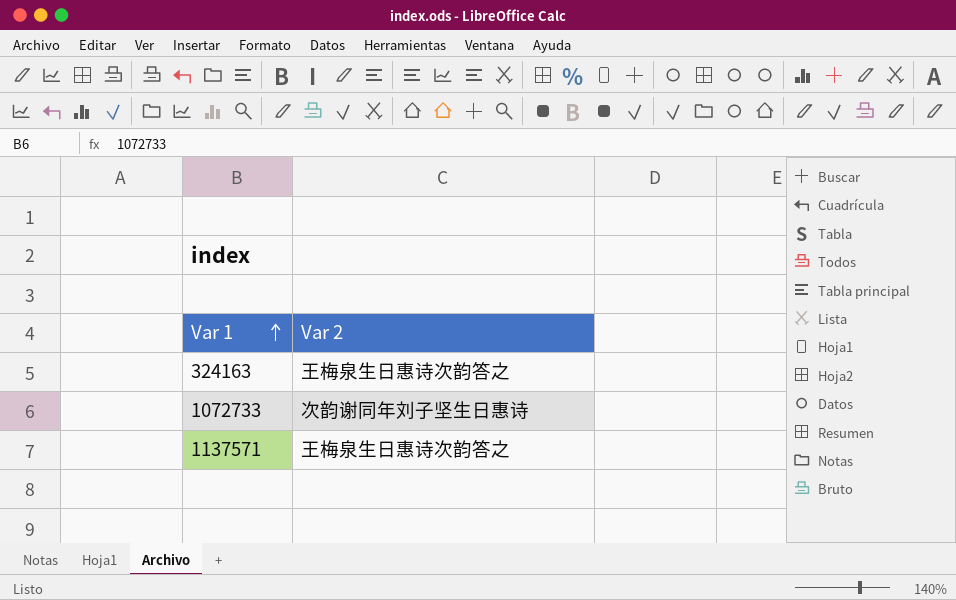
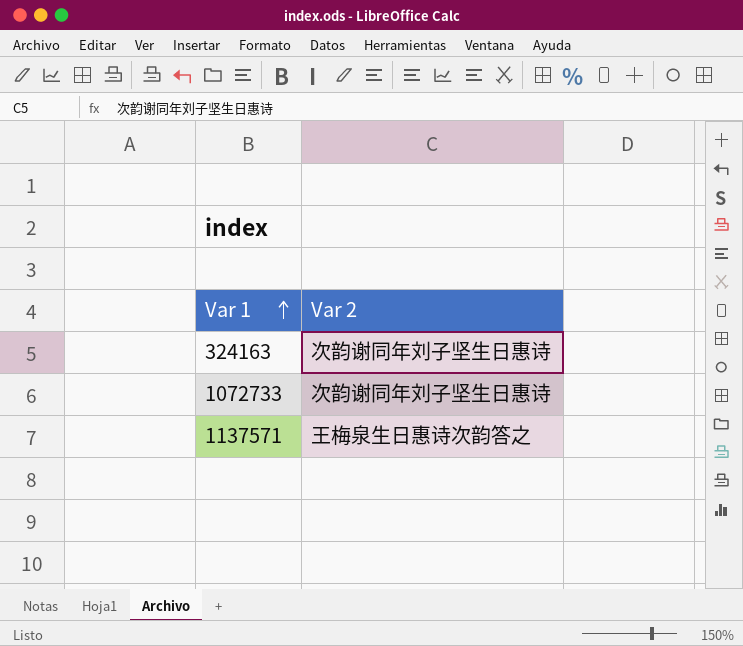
324163 | Var 2: 王梅泉生日惠诗次韵答之 -> 次韵谢同年刘子坚生日惠诗

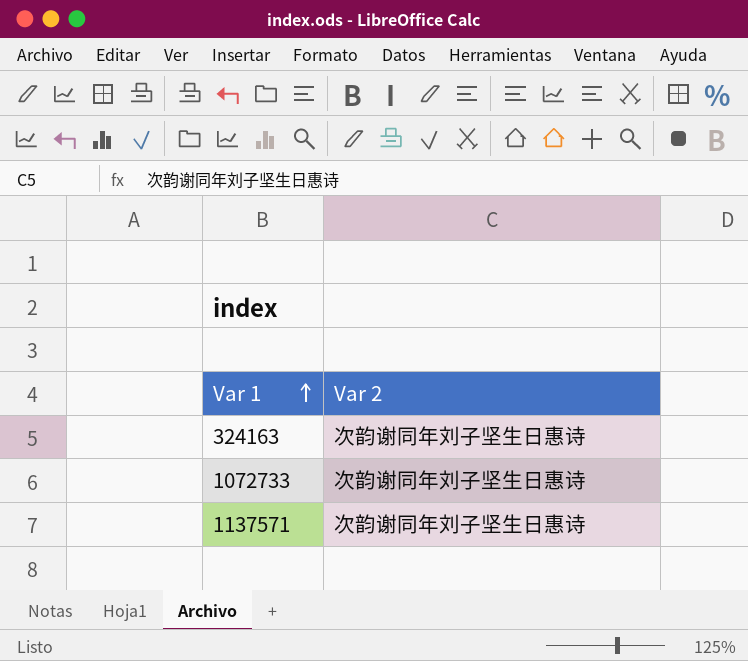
1137571 | Var 2: 王梅泉生日惠诗次韵答之 -> 次韵谢同年刘子坚生日惠诗

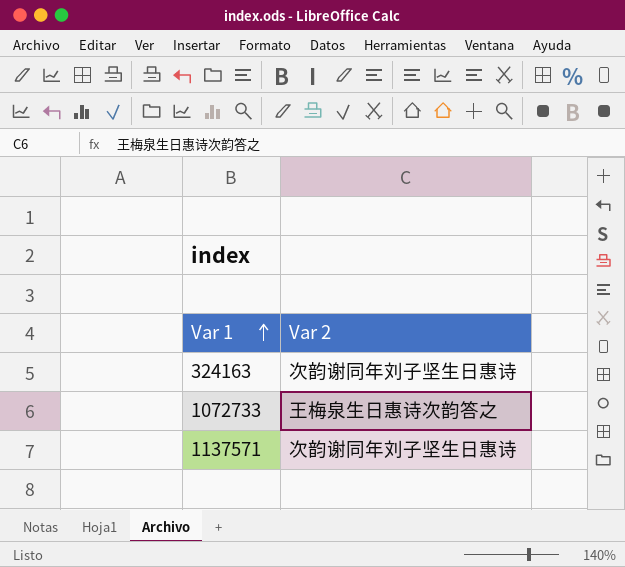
1072733 | Var 2: 次韵谢同年刘子坚生日惠诗 -> 王梅泉生日惠诗次韵答之

